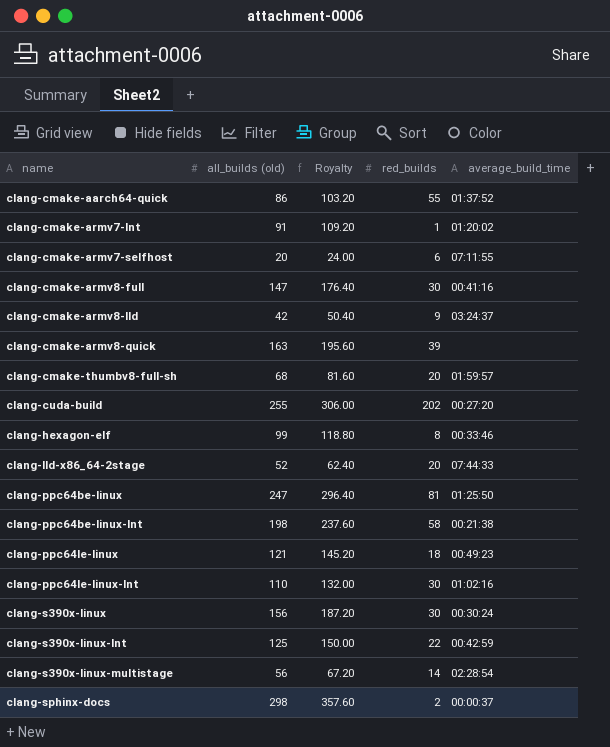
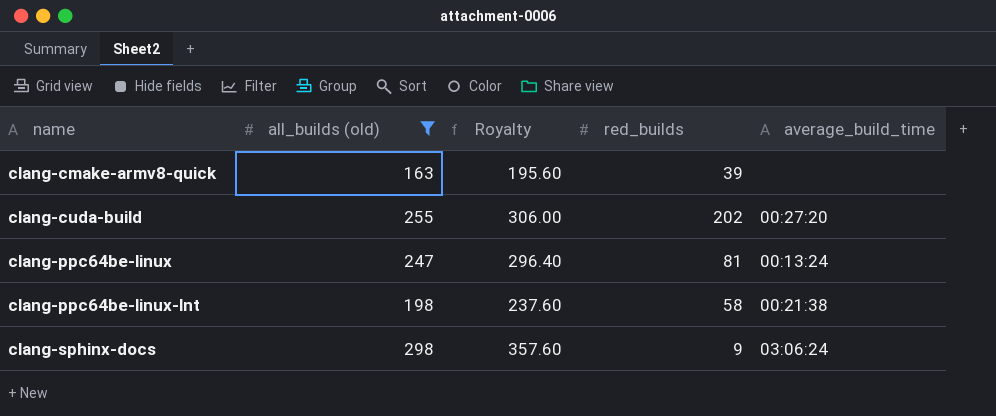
filter: none -> all_builds (old) >= 163
clang-ppc64be-linux | average_build_time: 01:25:50 -> 00:13:24
clang-sphinx-docs | red_builds: 2 -> 9
clang-sphinx-docs | average_build_time: 00:00:37 -> 03:06:24

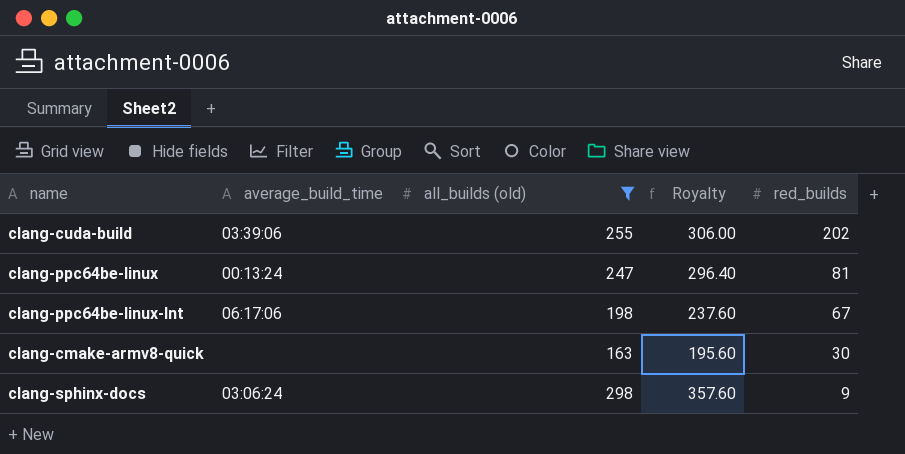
row order: name ascending -> red_builds descending
column average_build_time | position: 5 -> 2
clang-cuda-build | average_build_time: 00:27:20 -> 03:39:06
clang-ppc64be-linux-lnt | average_build_time: 00:21:38 -> 06:17:06
clang-ppc64be-linux-lnt | red_builds: 58 -> 67
clang-cmake-armv8-quick | red_builds: 39 -> 30

